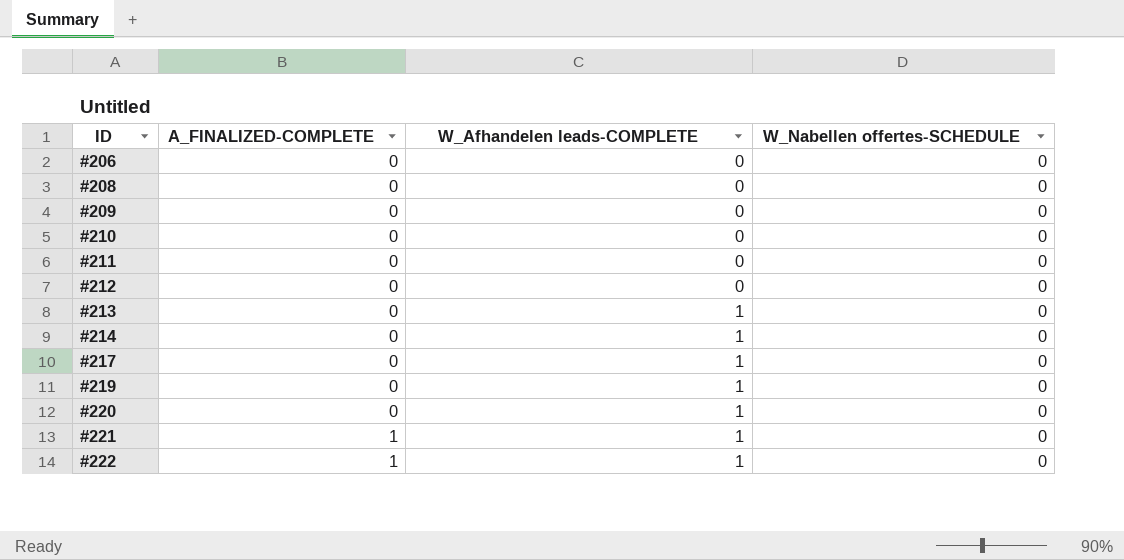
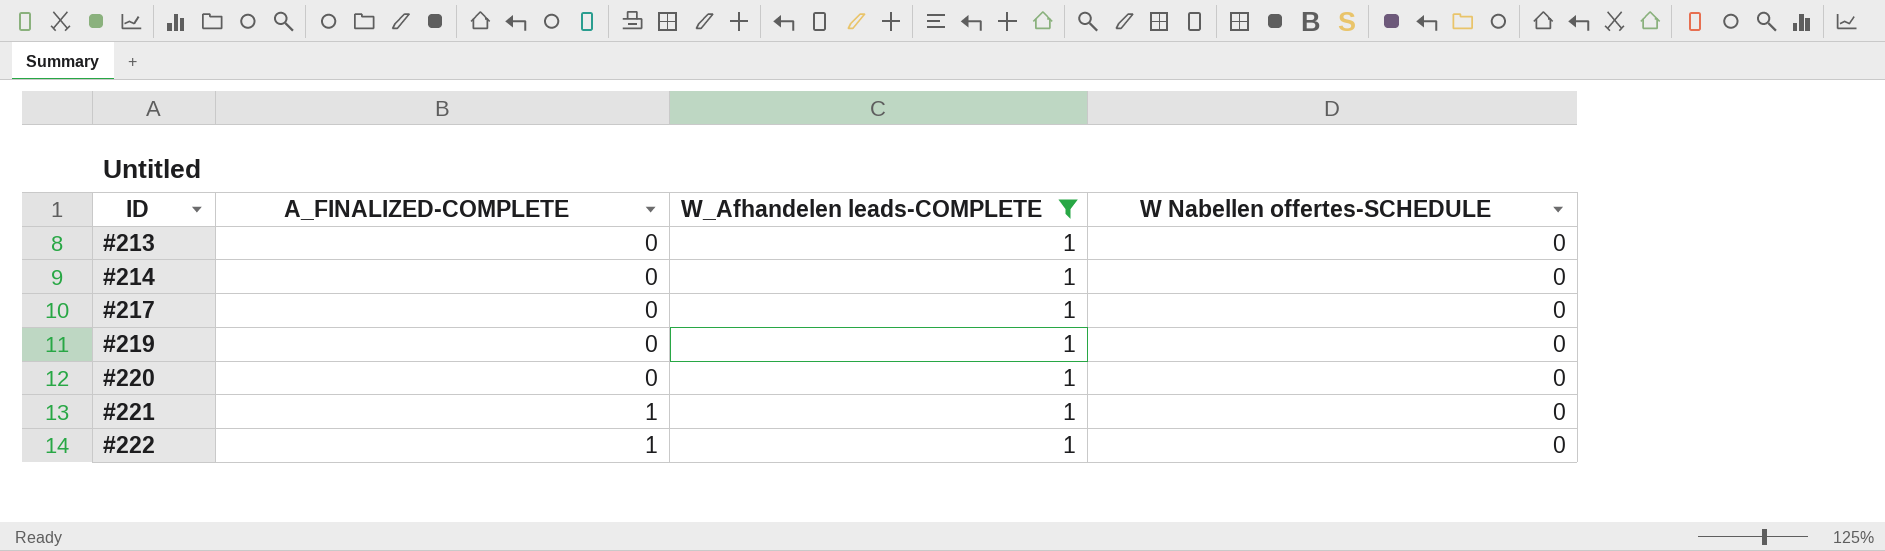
filter: none -> W_Afhandelen leads-COMPLETE = 1
column name: W_Nabellen offertes-SCHEDULE -> W Nabellen offertes-SCHEDULE

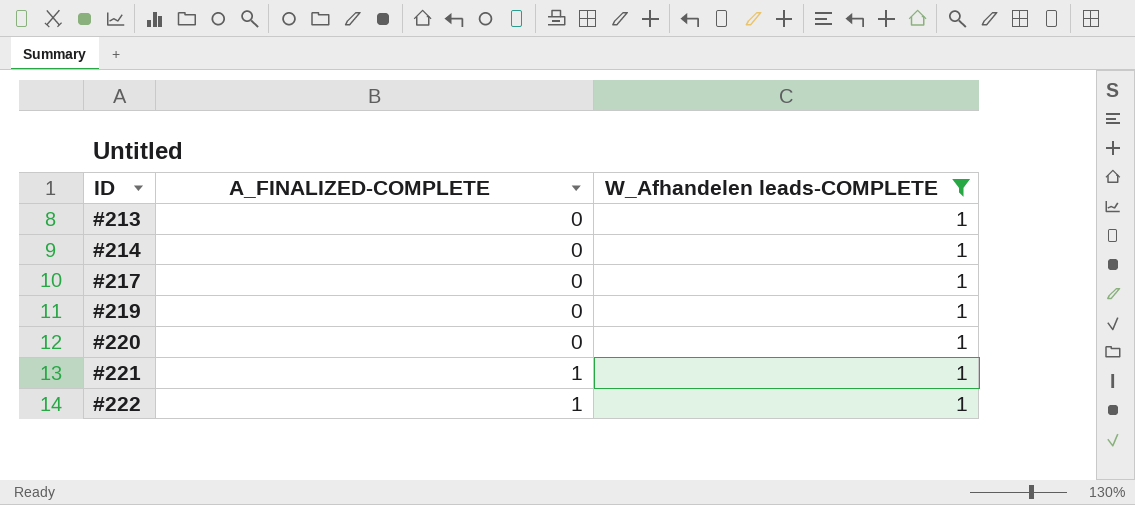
column W Nabellen offertes-SCHEDULE | position: 4 -> none

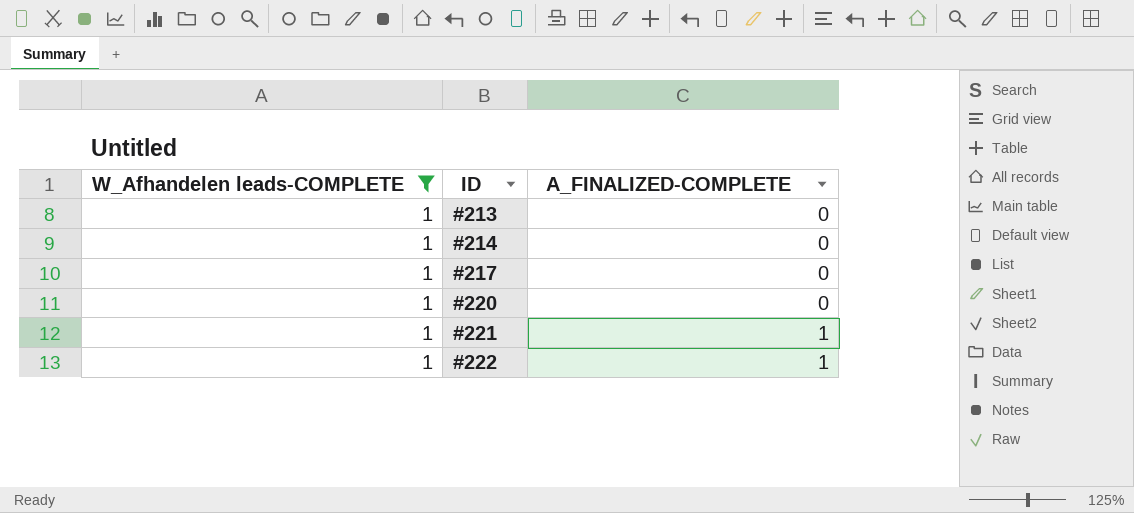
column W_Afhandelen leads-COMPLETE | position: 3 -> 1
row #219: 0 | 1 -> none

